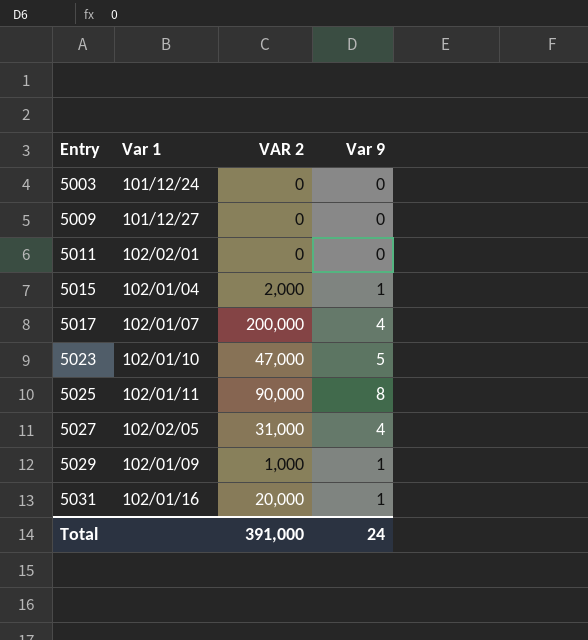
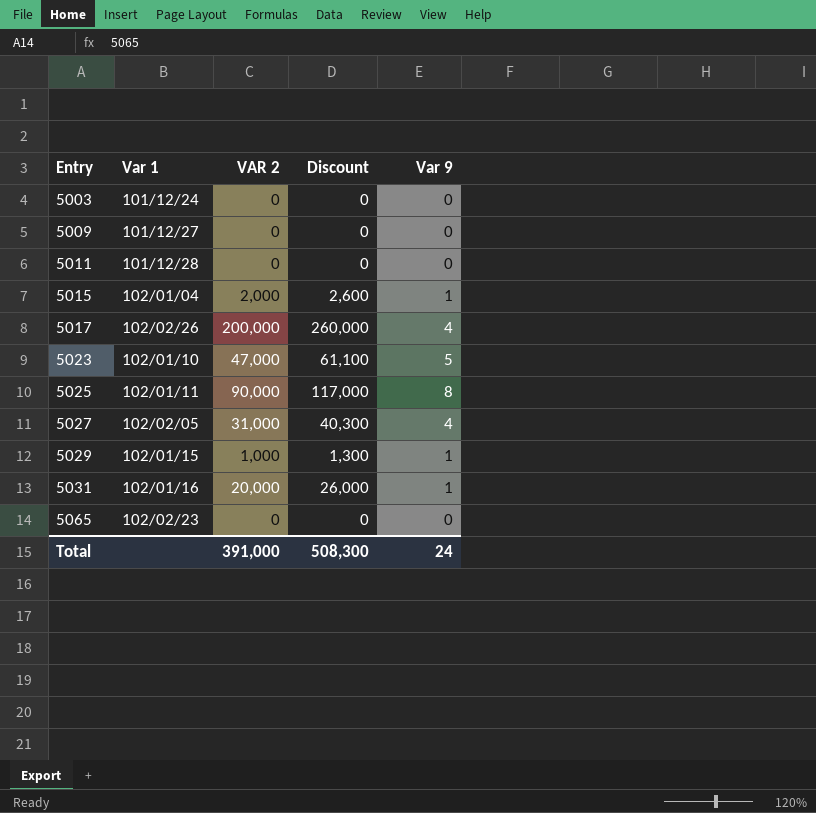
column Discount | formula: none -> [VAR 2] * 1.3
5011 | Var 1: 102/02/01 -> 101/12/28
5017 | Var 1: 102/01/07 -> 102/02/26
5029 | Var 1: 102/01/09 -> 102/01/15
row 5065: none -> 102/02/23 | 0 | 0 | 0

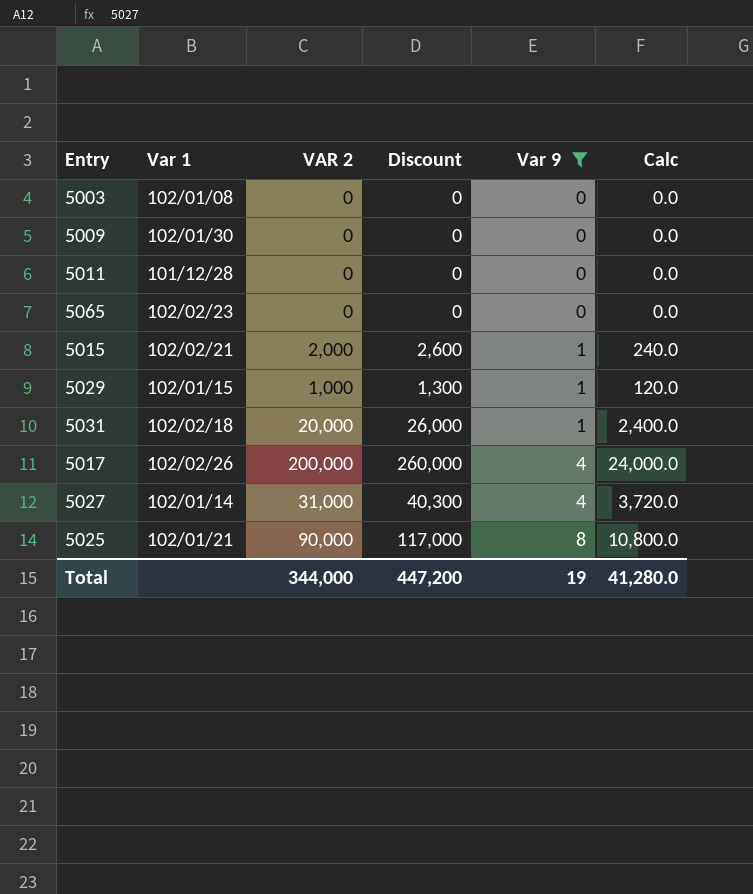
filter: none -> Var 9 != 5
row order: Entry ascending -> Var 9 ascending
column Calc | formula: none -> [VAR 2] * 0.12
5003 | Var 1: 101/12/24 -> 102/01/08
5009 | Var 1: 101/12/27 -> 102/01/30
5015 | Var 1: 102/01/04 -> 102/02/21
5031 | Var 1: 102/01/16 -> 102/02/18
5027 | Var 1: 102/02/05 -> 102/01/14
5025 | Var 1: 102/01/11 -> 102/01/21
Total | VAR 2: 391,000 -> 344,000
Total | Discount: 508,300 -> 447,200
Total | Var 9: 24 -> 19

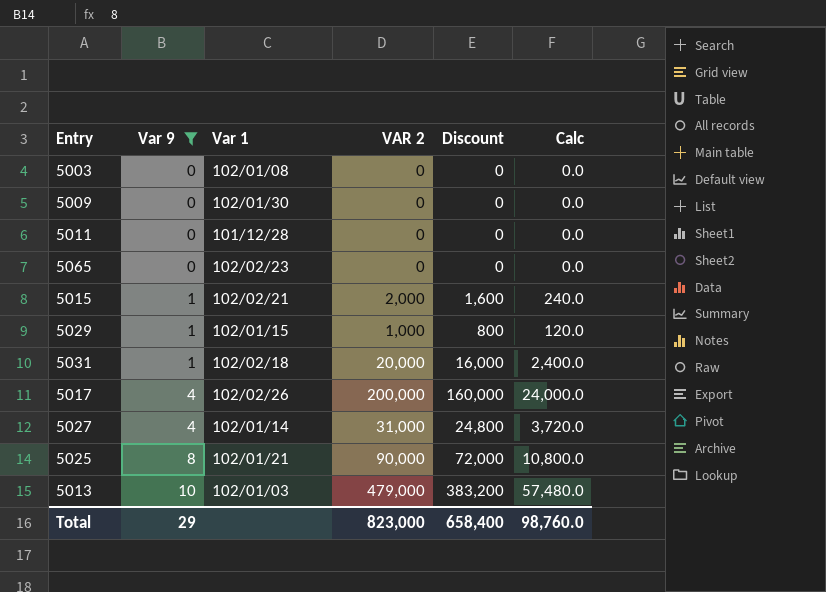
column Var 9 | position: 5 -> 2
column Discount | formula: [VAR 2] * 1.3 -> [VAR 2] * 0.8
row 5013: none -> 10 | 102/01/03 | 479,000 | 383,200 | 57,480.0
Total | Var 9: 19 -> 29
Total | VAR 2: 344,000 -> 823,000
Total | Discount: 447,200 -> 658,400
Total | Calc: 41,280.0 -> 98,760.0

